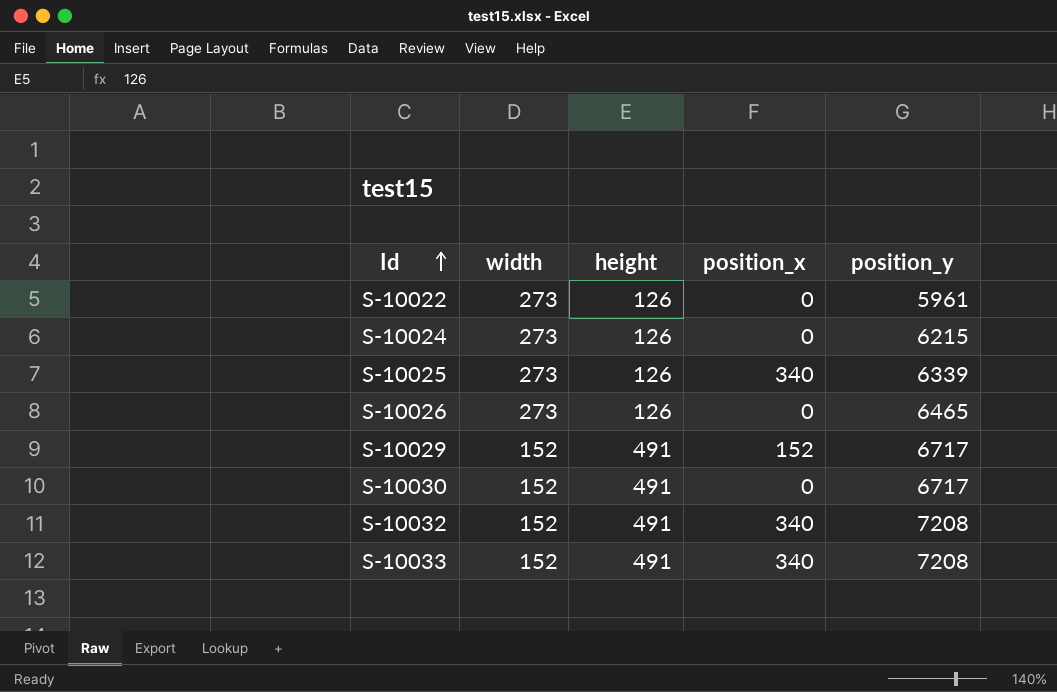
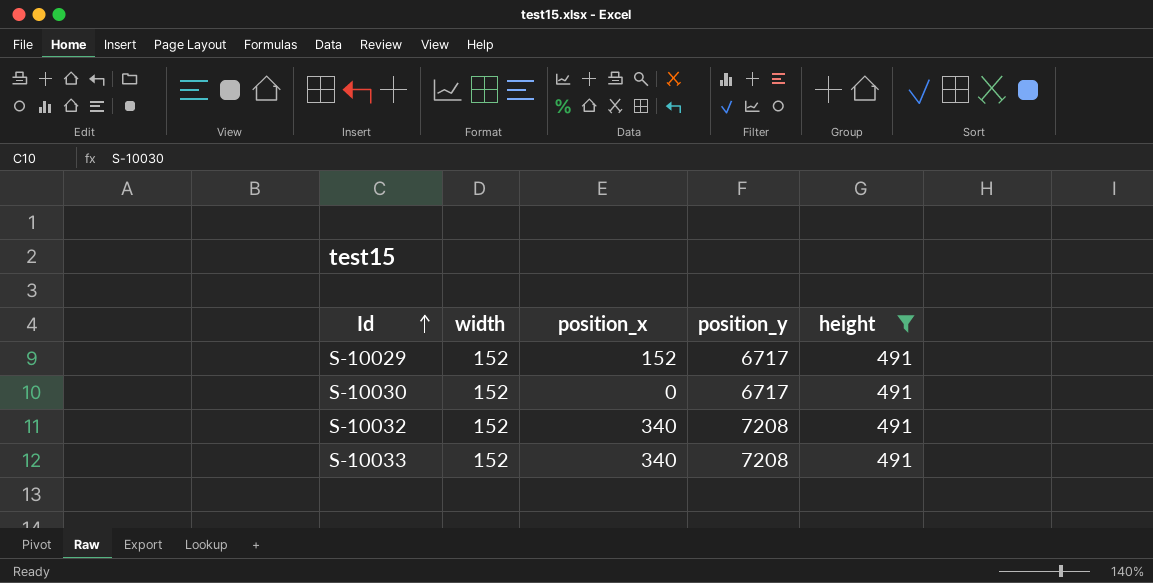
filter: none -> height = 491
column height | position: 3 -> 5

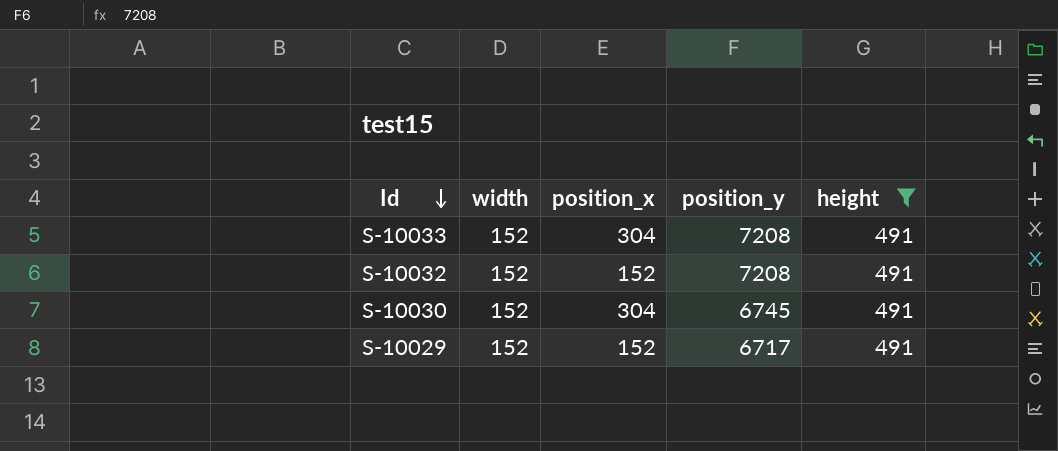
row order: Id ascending -> Id descending
S-10033 | position_x: 340 -> 304
S-10032 | position_x: 340 -> 152
S-10030 | position_x: 0 -> 304
S-10030 | position_y: 6717 -> 6745

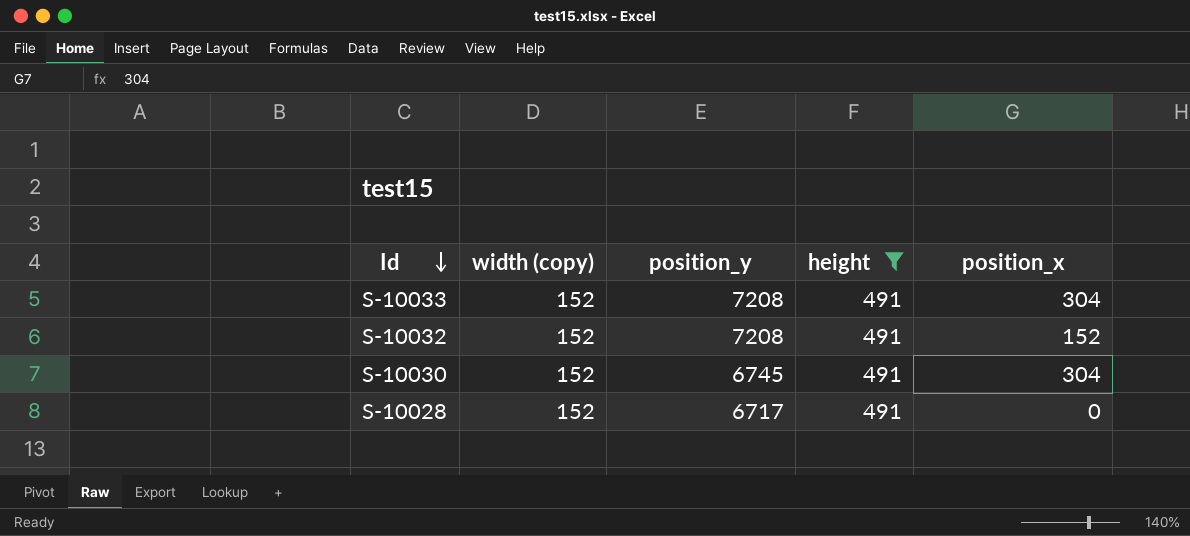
column name: width -> width (copy)
column position_x | position: 3 -> 5
row S-10029: 152 | 152 | 6717 | 491 -> none
row S-10028: none -> 152 | 6717 | 491 | 0

